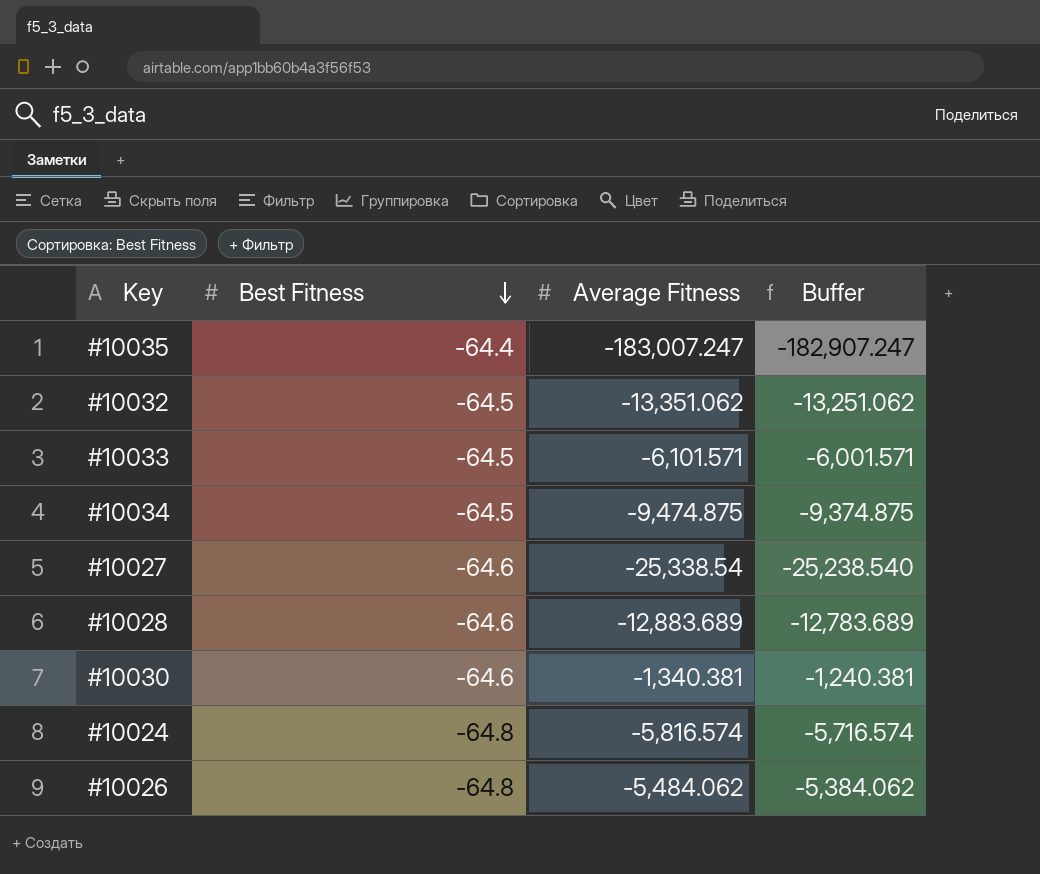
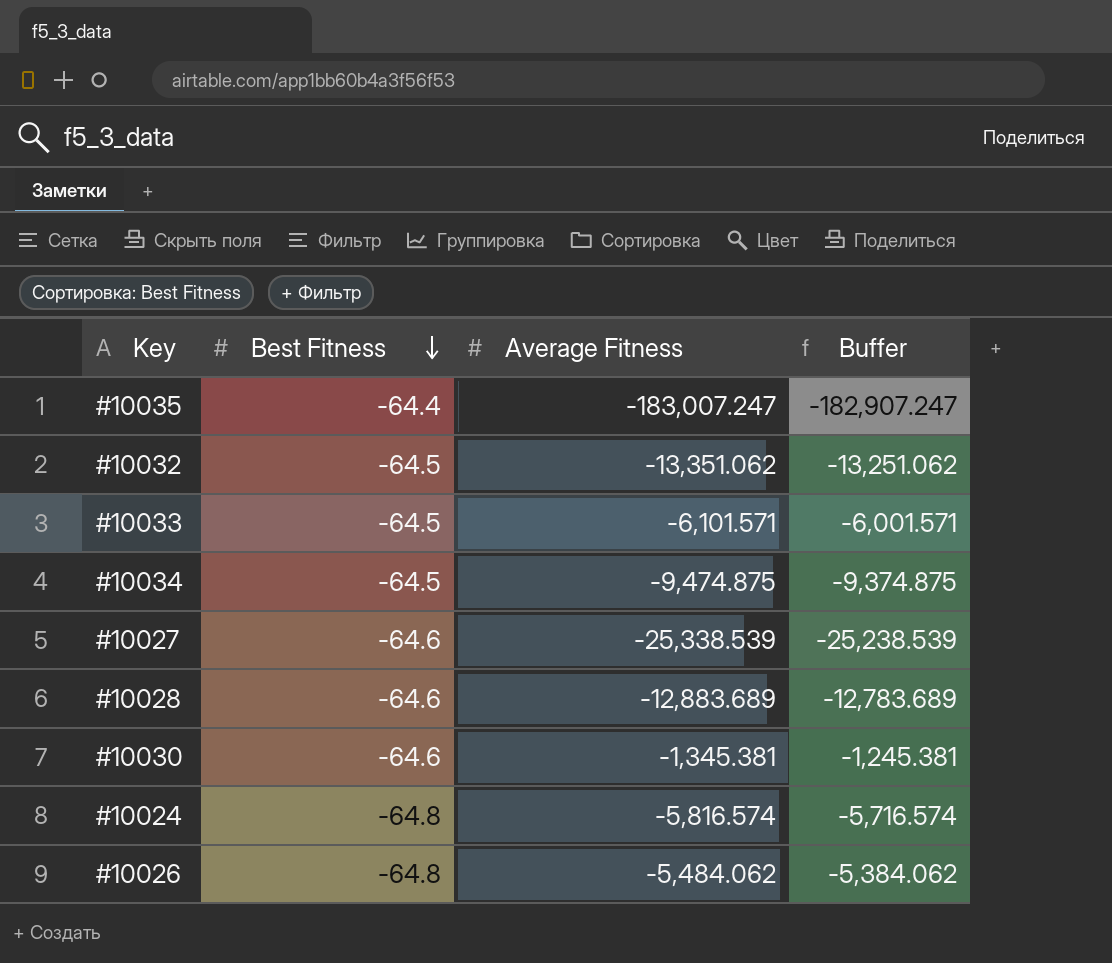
#10027 | Average Fitness: -25,338.54 -> -25,338.539
#10027 | Buffer: -25,238.540 -> -25,238.539
#10030 | Average Fitness: -1,340.381 -> -1,345.381
#10030 | Buffer: -1,240.381 -> -1,245.381

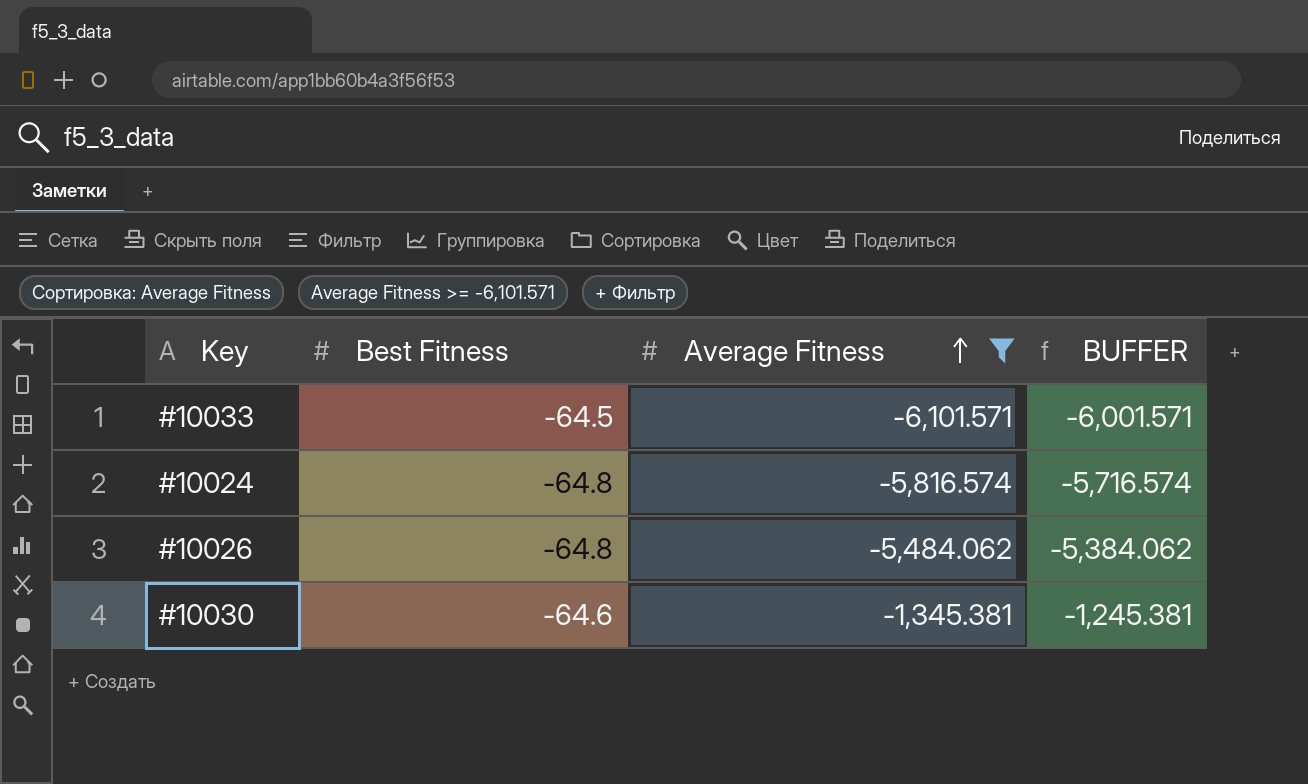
filter: none -> Average Fitness >= -6,101.571
row order: Best Fitness descending -> Average Fitness ascending
column name: Buffer -> BUFFER

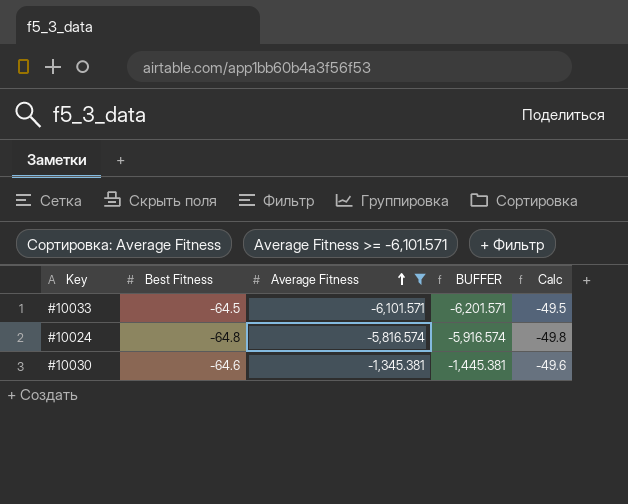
column BUFFER | formula: [Average Fitness] + 100 -> [Average Fitness] - 100
column Calc | formula: none -> [Best Fitness] + 15
row #10026: -64.8 | -5,484.062 | -5,384.062 -> none

